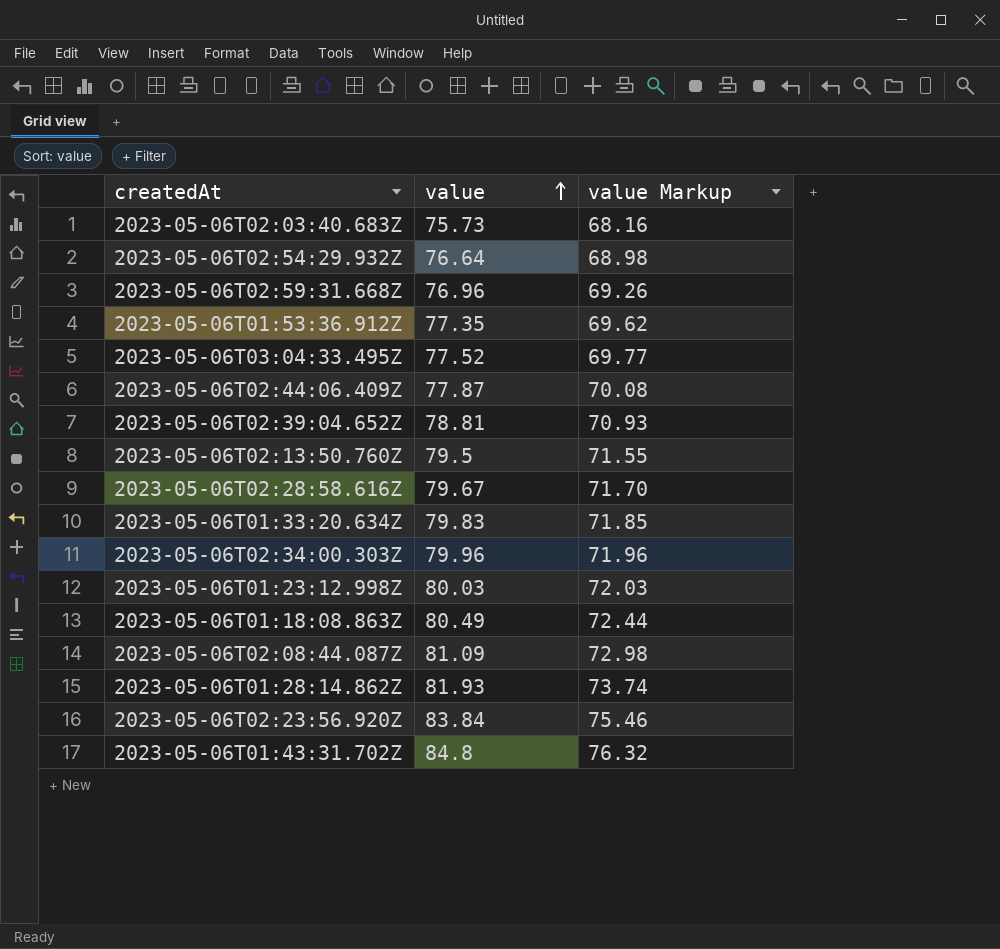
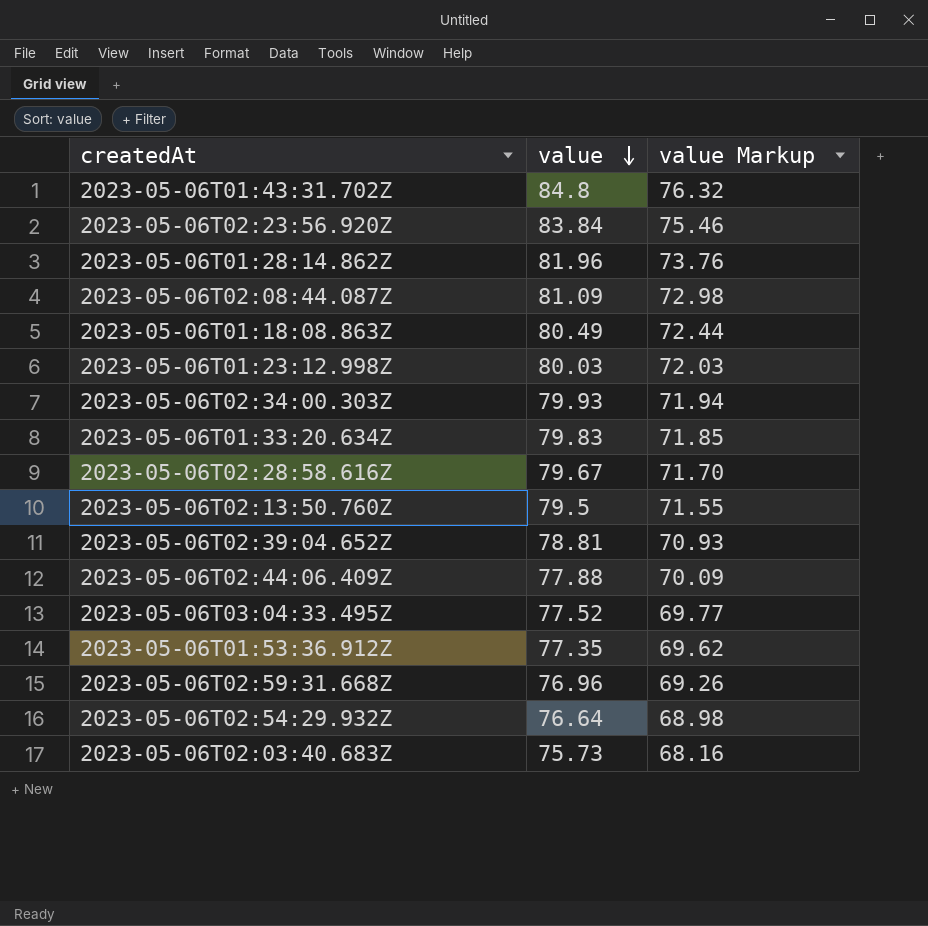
row order: value ascending -> value descending
2023-05-06T01:28:14.862Z | value: 81.93 -> 81.96
2023-05-06T01:28:14.862Z | value Markup: 73.74 -> 73.76
2023-05-06T02:34:00.303Z | value: 79.96 -> 79.93
2023-05-06T02:34:00.303Z | value Markup: 71.96 -> 71.94
2023-05-06T02:44:06.409Z | value: 77.87 -> 77.88
2023-05-06T02:44:06.409Z | value Markup: 70.08 -> 70.09

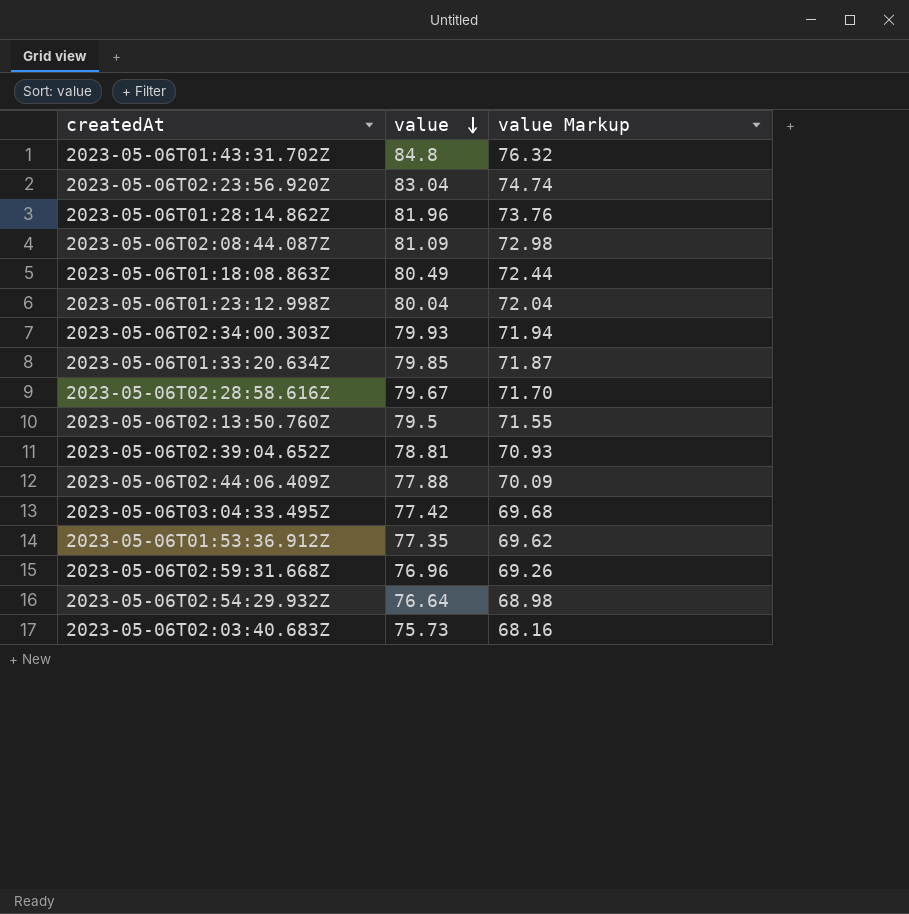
2023-05-06T02:23:56.920Z | value: 83.84 -> 83.04
2023-05-06T02:23:56.920Z | value Markup: 75.46 -> 74.74
2023-05-06T01:23:12.998Z | value: 80.03 -> 80.04
2023-05-06T01:23:12.998Z | value Markup: 72.03 -> 72.04
2023-05-06T01:33:20.634Z | value: 79.83 -> 79.85
2023-05-06T01:33:20.634Z | value Markup: 71.85 -> 71.87
2023-05-06T03:04:33.495Z | value: 77.52 -> 77.42
2023-05-06T03:04:33.495Z | value Markup: 69.77 -> 69.68

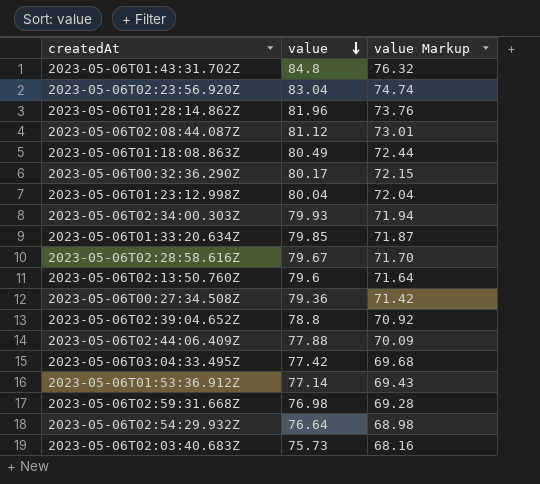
2023-05-06T02:08:44.087Z | value: 81.09 -> 81.12
2023-05-06T02:08:44.087Z | value Markup: 72.98 -> 73.01
row 2023-05-06T00:32:36.290Z: none -> 80.17 | 72.15
2023-05-06T02:13:50.760Z | value: 79.5 -> 79.6
2023-05-06T02:13:50.760Z | value Markup: 71.55 -> 71.64
row 2023-05-06T00:27:34.508Z: none -> 79.36 | 71.42
2023-05-06T02:39:04.652Z | value: 78.81 -> 78.8
2023-05-06T02:39:04.652Z | value Markup: 70.93 -> 70.92
2023-05-06T01:53:36.912Z | value: 77.35 -> 77.14
2023-05-06T01:53:36.912Z | value Markup: 69.62 -> 69.43
2023-05-06T02:59:31.668Z | value: 76.96 -> 76.98
2023-05-06T02:59:31.668Z | value Markup: 69.26 -> 69.28

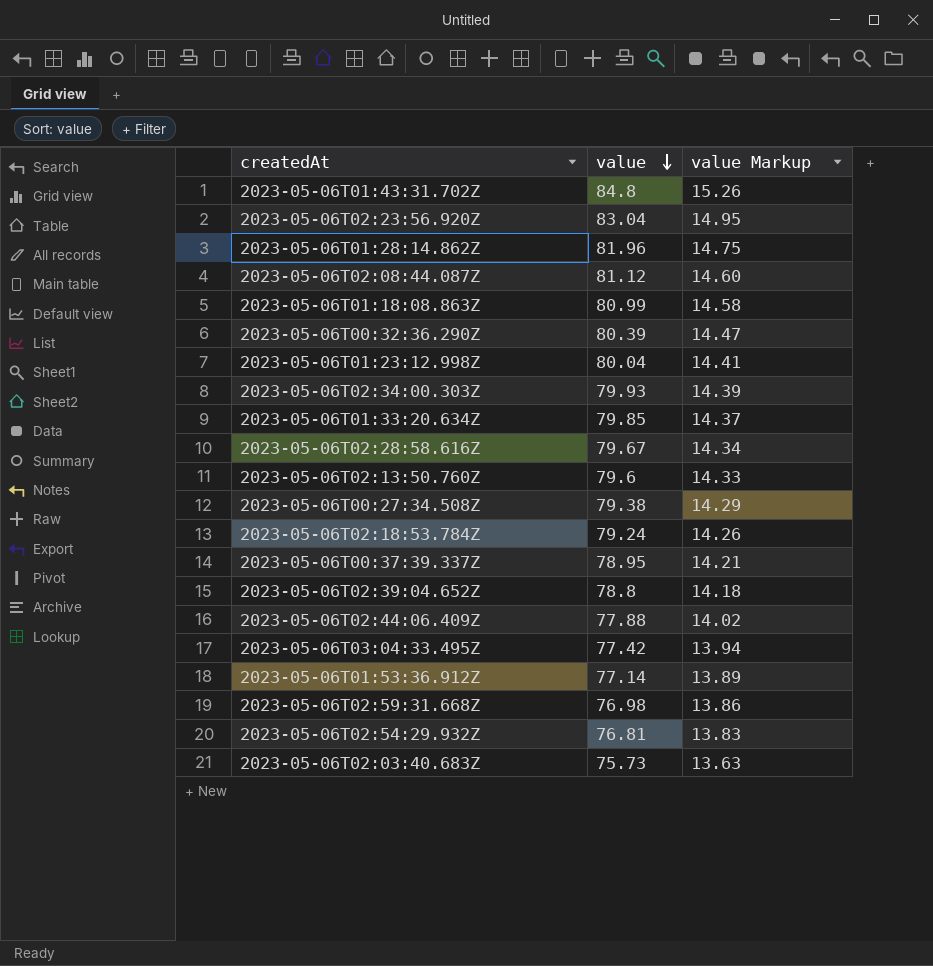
column value Markup | formula: [value] * 0.9 -> [value] * 0.18
2023-05-06T01:18:08.863Z | value: 80.49 -> 80.99
2023-05-06T00:32:36.290Z | value: 80.17 -> 80.39
2023-05-06T00:27:34.508Z | value: 79.36 -> 79.38
row 2023-05-06T02:18:53.784Z: none -> 79.24 | 14.26
row 2023-05-06T00:37:39.337Z: none -> 78.95 | 14.21
2023-05-06T02:54:29.932Z | value: 76.64 -> 76.81

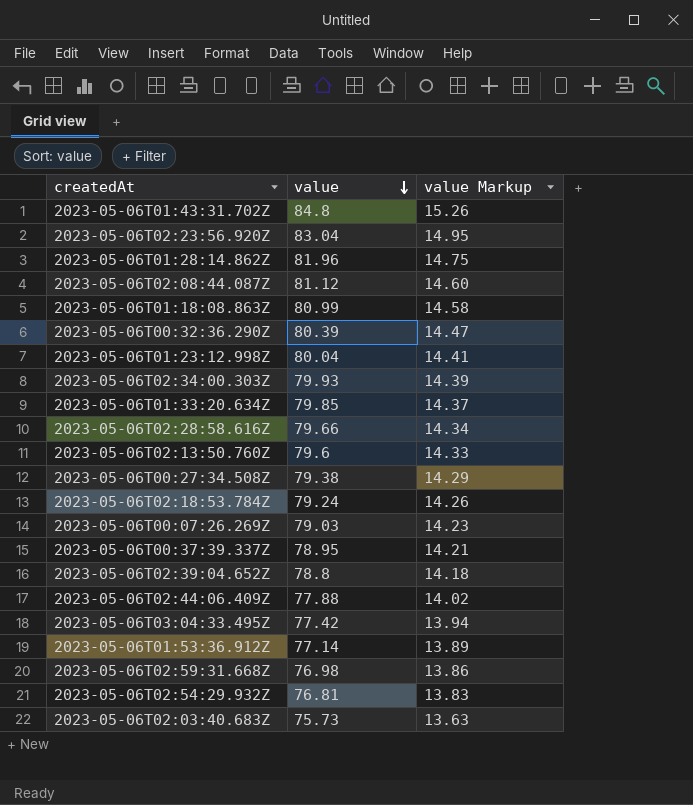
2023-05-06T02:28:58.616Z | value: 79.67 -> 79.66
row 2023-05-06T00:07:26.269Z: none -> 79.03 | 14.23

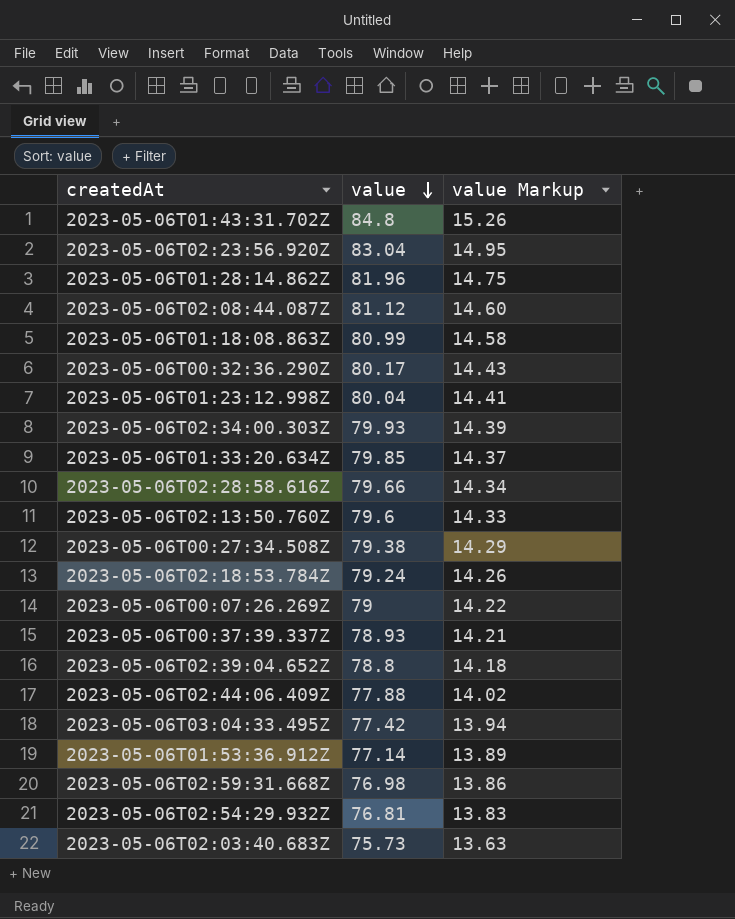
2023-05-06T00:32:36.290Z | value: 80.39 -> 80.17
2023-05-06T00:32:36.290Z | value Markup: 14.47 -> 14.43
2023-05-06T00:07:26.269Z | value: 79.03 -> 79
2023-05-06T00:07:26.269Z | value Markup: 14.23 -> 14.22
2023-05-06T00:37:39.337Z | value: 78.95 -> 78.93

